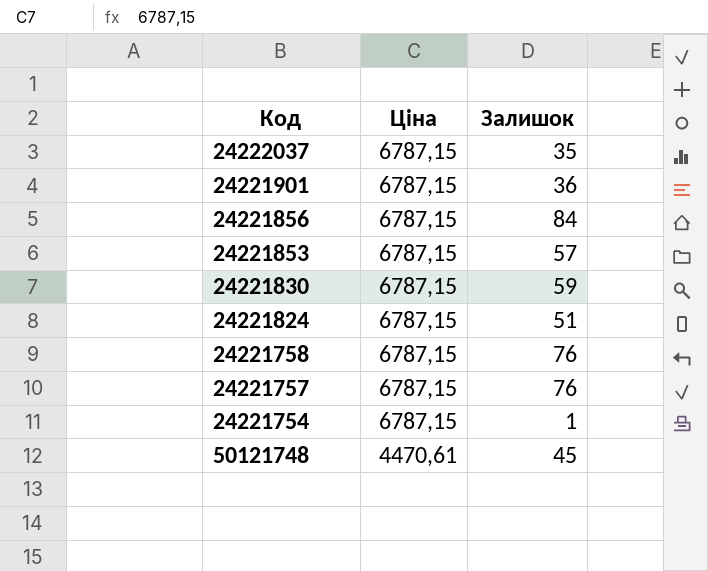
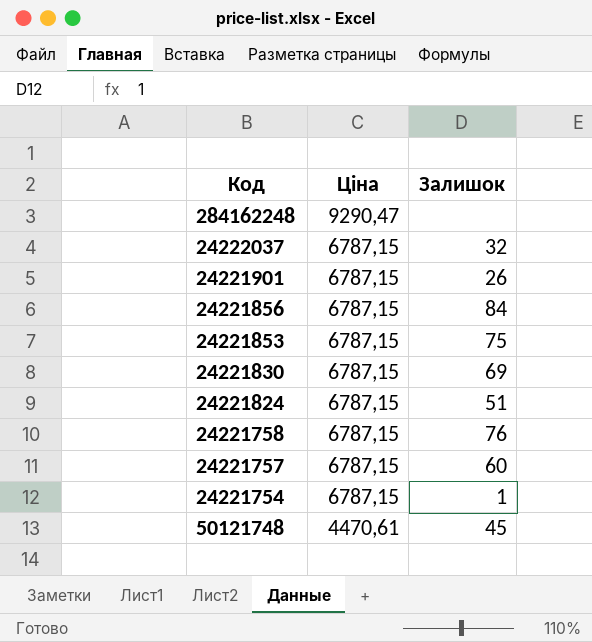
row 284162248: none -> 9290,47 | none
24222037 | Залишок: 35 -> 32
24221901 | Залишок: 36 -> 26
24221853 | Залишок: 57 -> 75
24221830 | Залишок: 59 -> 69
24221757 | Залишок: 76 -> 60

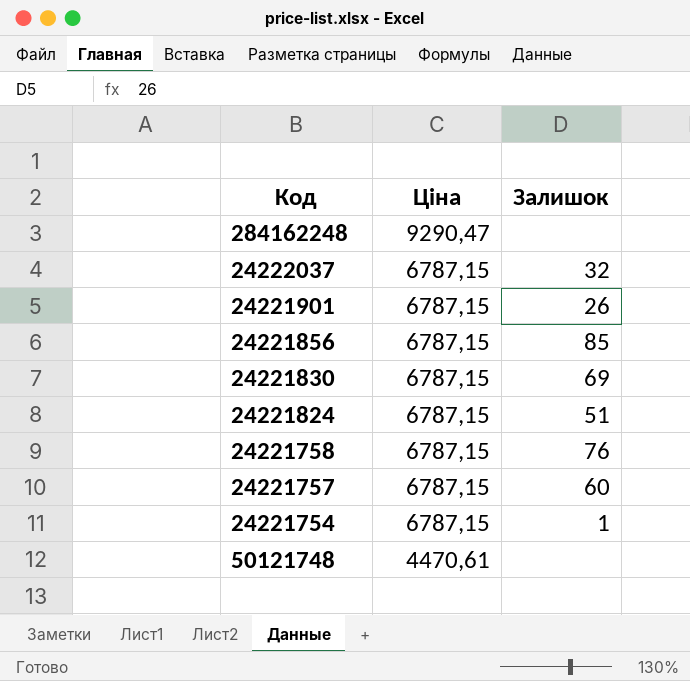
row 24221853: 6787,15 | 75 -> none
24221856 | Залишок: 84 -> 85
50121748 | Залишок: 45 -> none

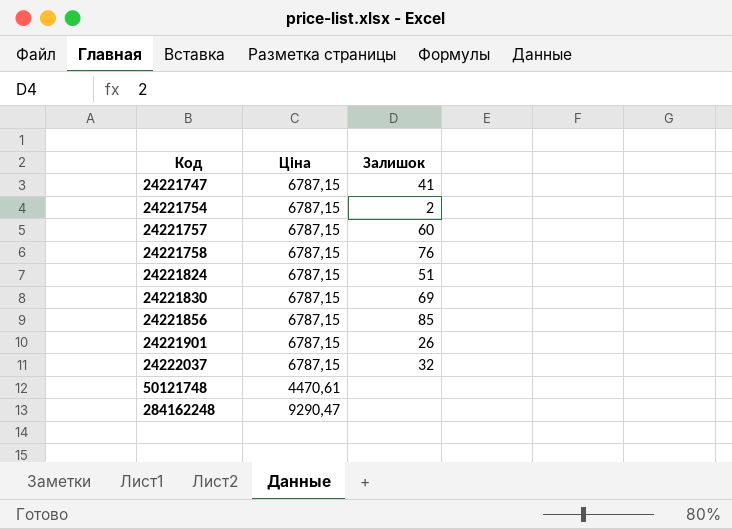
row order: Ціна descending -> Код ascending
row 24221747: none -> 6787,15 | 41
24221754 | Залишок: 1 -> 2

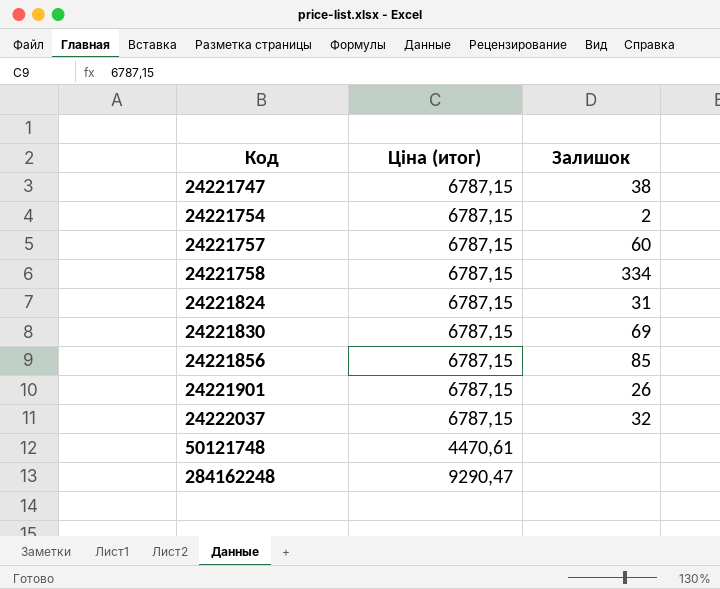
column name: Ціна -> Ціна (итог)
24221747 | Залишок: 41 -> 38
24221758 | Залишок: 76 -> 334
24221824 | Залишок: 51 -> 31

